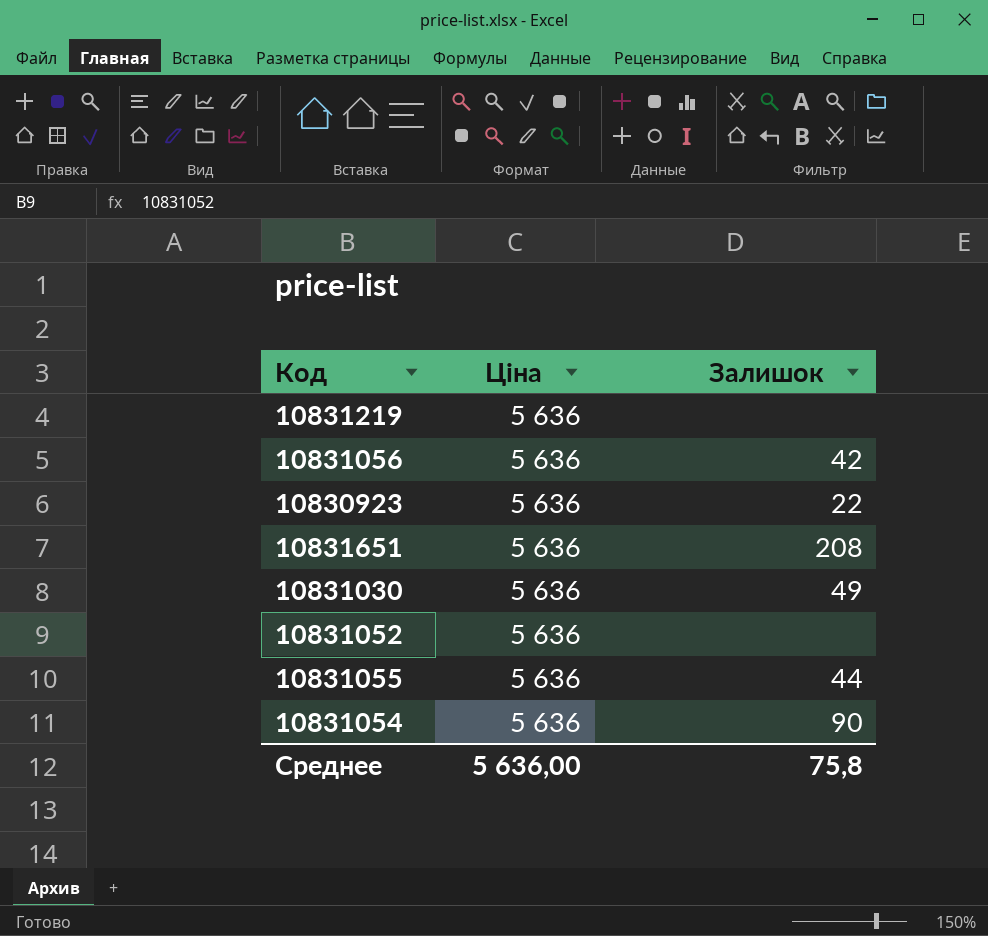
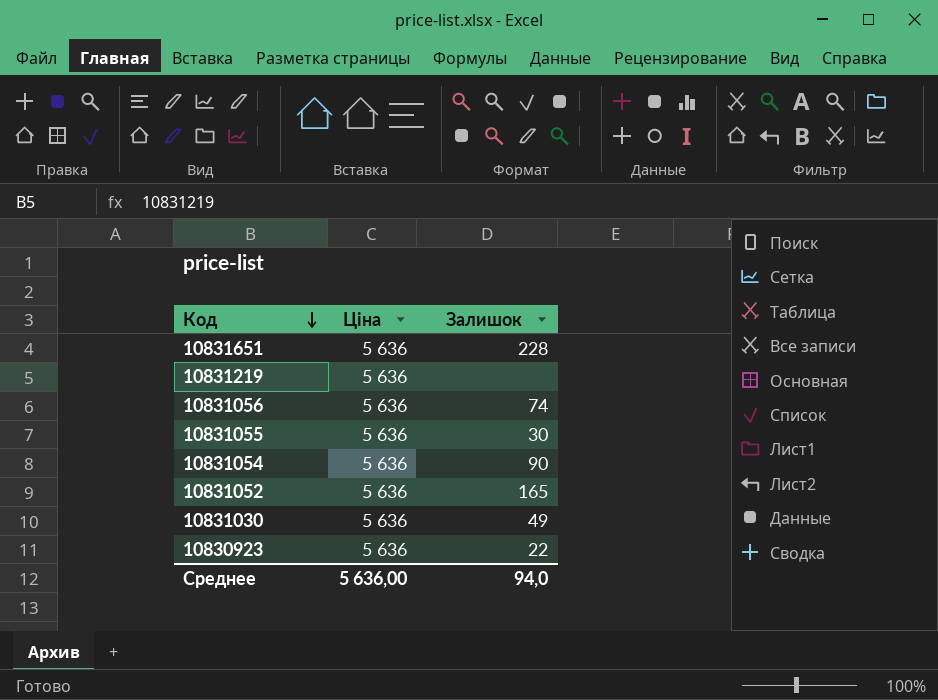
row order: none -> Код descending
10831651 | Залишок: 208 -> 228
10831056 | Залишок: 42 -> 74
10831055 | Залишок: 44 -> 30
10831052 | Залишок: none -> 165
Среднее | Залишок: 75,8 -> 94,0

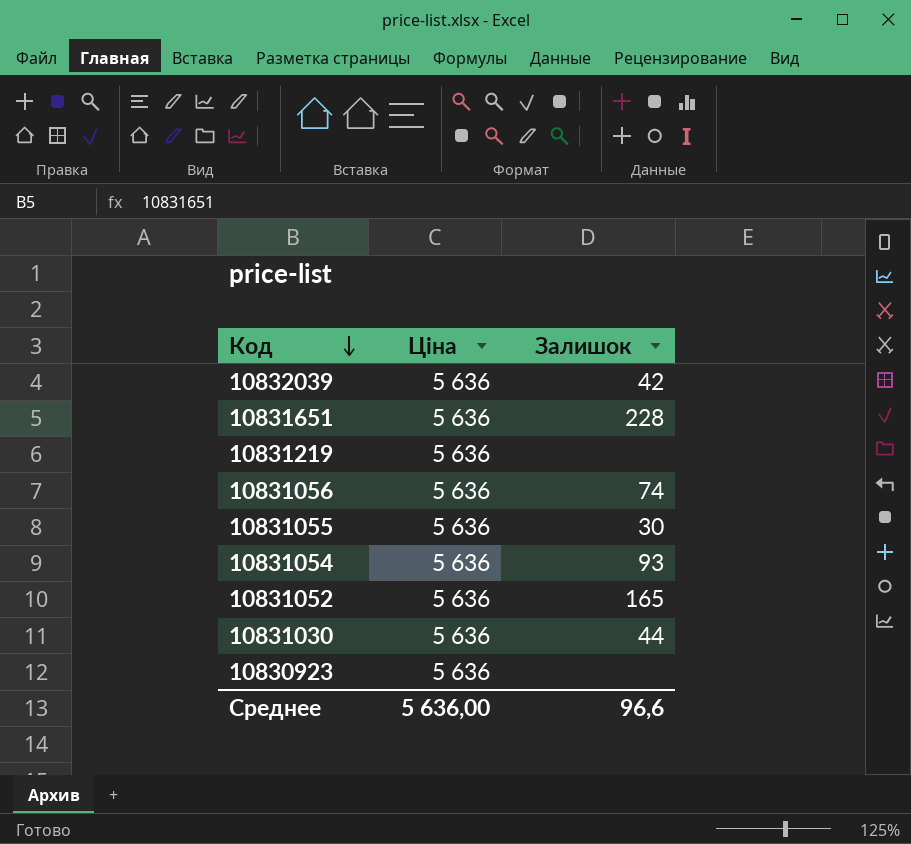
row 10832039: none -> 5 636 | 42
10831054 | Залишок: 90 -> 93
10831030 | Залишок: 49 -> 44
10830923 | Залишок: 22 -> none
Среднее | Залишок: 94,0 -> 96,6

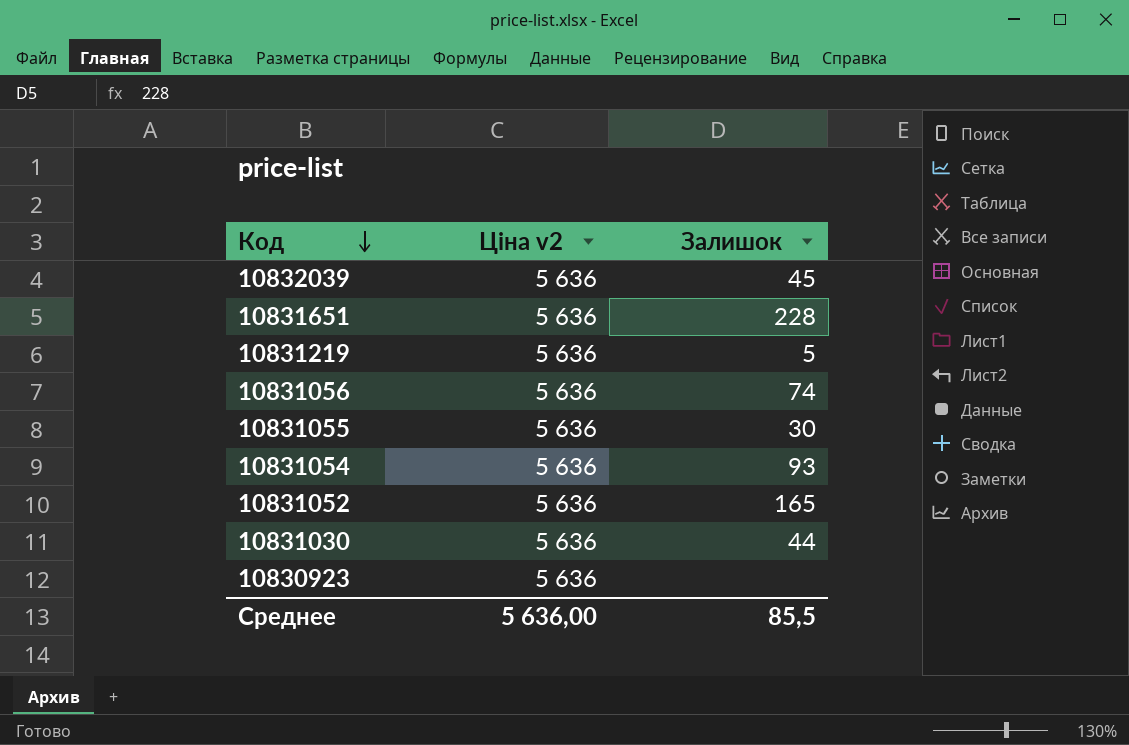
column name: Ціна -> Ціна v2
10832039 | Залишок: 42 -> 45
10831219 | Залишок: none -> 5
Среднее | Залишок: 96,6 -> 85,5

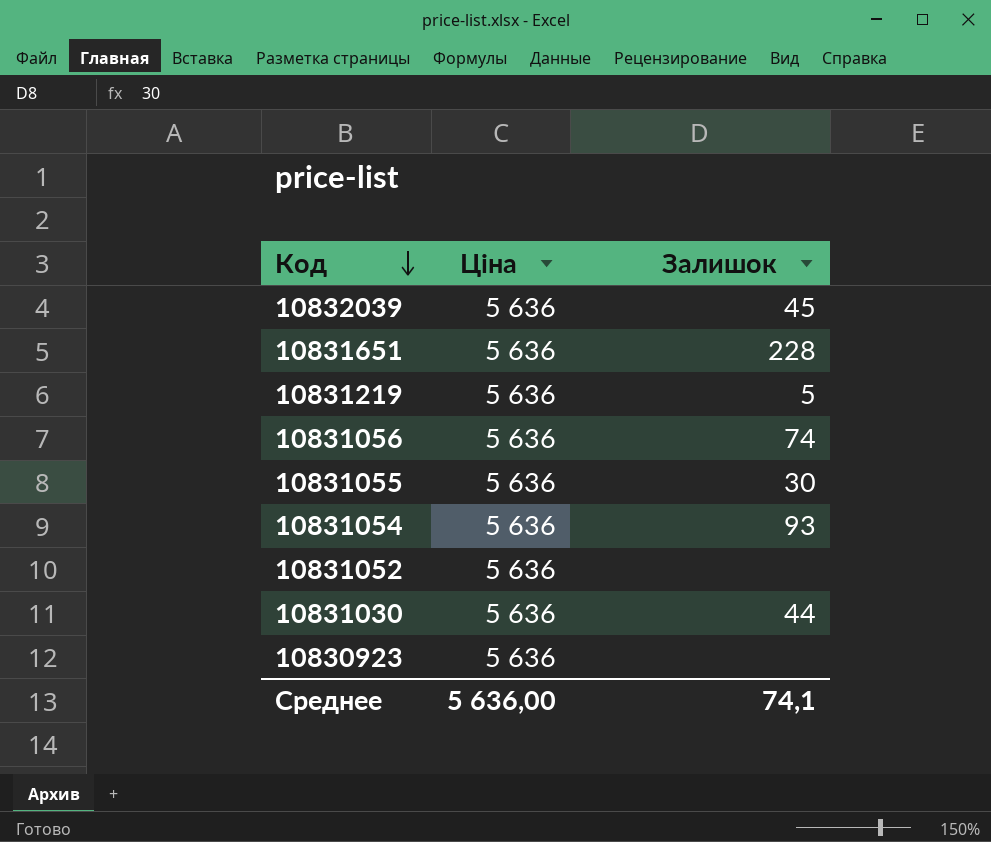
column name: Ціна v2 -> Ціна
10831052 | Залишок: 165 -> none
Среднее | Залишок: 85,5 -> 74,1

